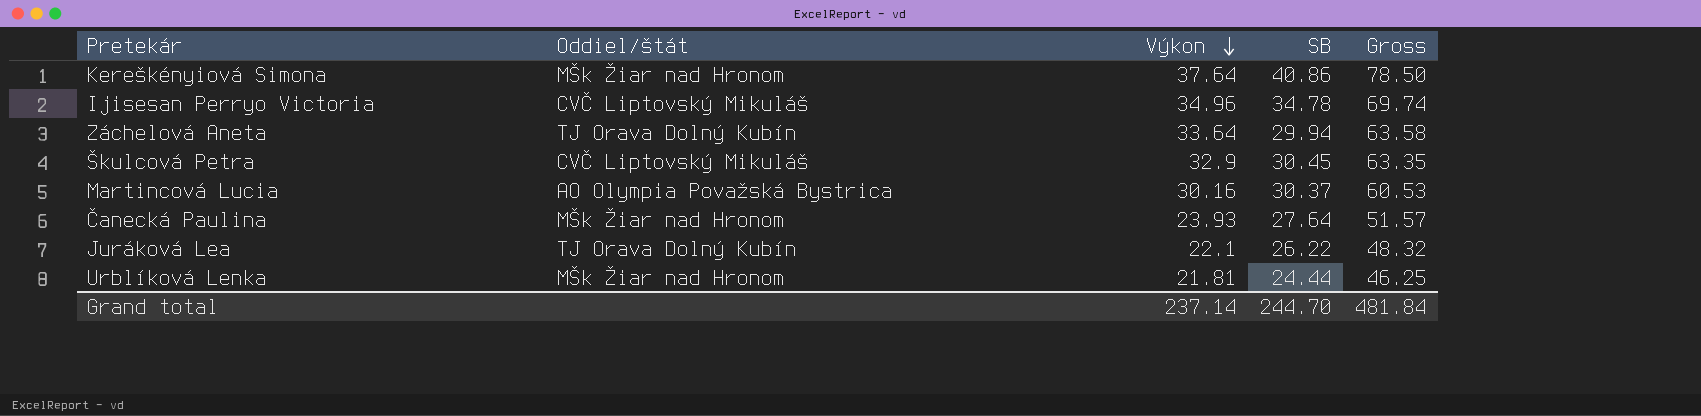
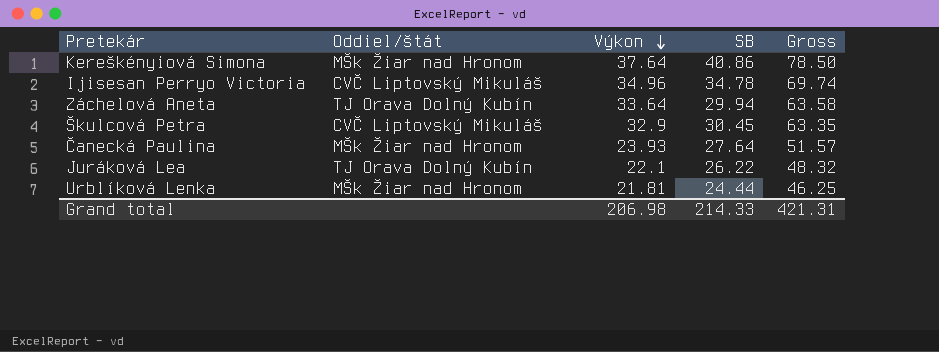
row Martincová Lucia: AO Olympia Považská Bystrica | 30.16 | 30.37 | 60.53 -> none
Grand total | Výkon: 237.14 -> 206.98
Grand total | SB: 244.70 -> 214.33
Grand total | Gross: 481.84 -> 421.31

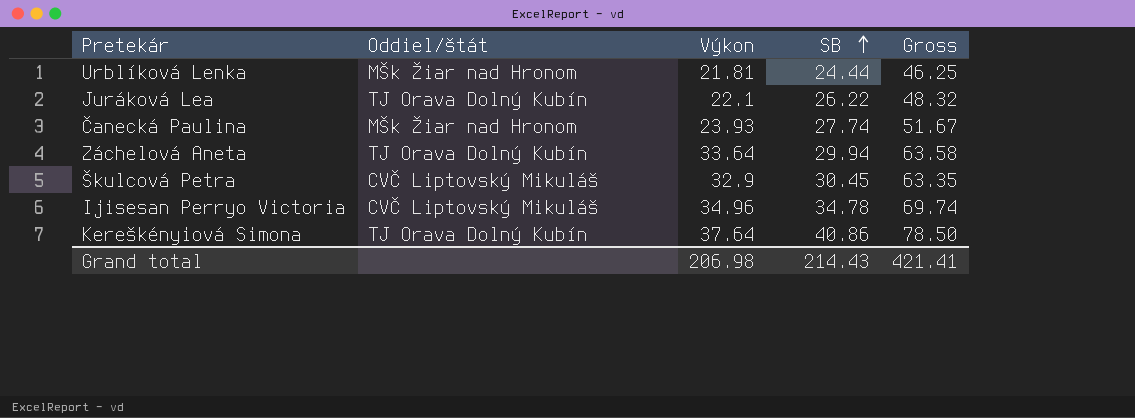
row order: Výkon descending -> SB ascending
Čanecká Paulina | SB: 27.64 -> 27.74
Čanecká Paulina | Gross: 51.57 -> 51.67
Kereškényiová Simona | Oddiel/štát: MŠk Žiar nad Hronom -> TJ Orava Dolný Kubín
Grand total | SB: 214.33 -> 214.43
Grand total | Gross: 421.31 -> 421.41

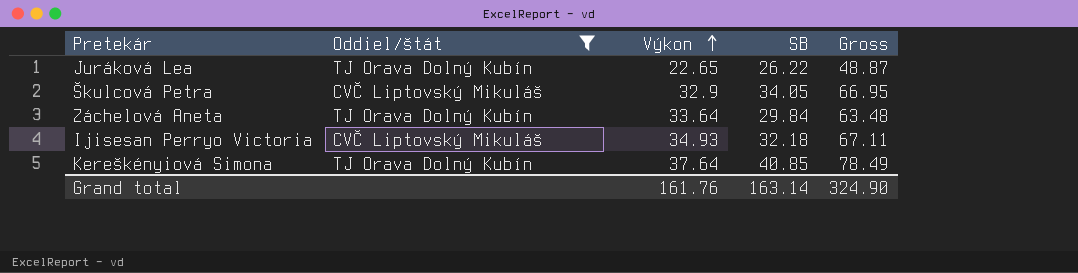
filter: none -> Oddiel/štát != MŠk Žiar nad Hronom
row order: SB ascending -> Výkon ascending
Juráková Lea | Výkon: 22.1 -> 22.65
Juráková Lea | Gross: 48.32 -> 48.87
Škulcová Petra | SB: 30.45 -> 34.05
Škulcová Petra | Gross: 63.35 -> 66.95
Záchelová Aneta | SB: 29.94 -> 29.84
Záchelová Aneta | Gross: 63.58 -> 63.48
Ijisesan Perryo Victoria | Výkon: 34.96 -> 34.93
Ijisesan Perryo Victoria | SB: 34.78 -> 32.18
Ijisesan Perryo Victoria | Gross: 69.74 -> 67.11
Kereškényiová Simona | SB: 40.86 -> 40.85
Kereškényiová Simona | Gross: 78.50 -> 78.49
Grand total | Výkon: 206.98 -> 161.76
Grand total | SB: 214.43 -> 163.14
Grand total | Gross: 421.41 -> 324.90

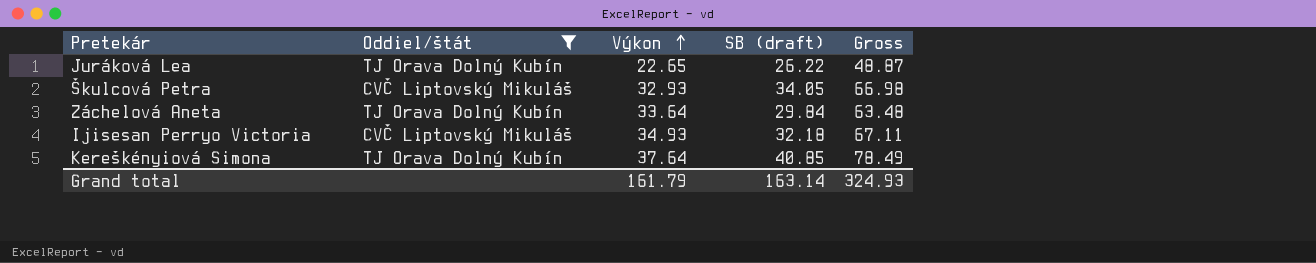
column name: SB -> SB (draft)
Škulcová Petra | Výkon: 32.9 -> 32.93
Škulcová Petra | Gross: 66.95 -> 66.98
Grand total | Výkon: 161.76 -> 161.79
Grand total | Gross: 324.90 -> 324.93

